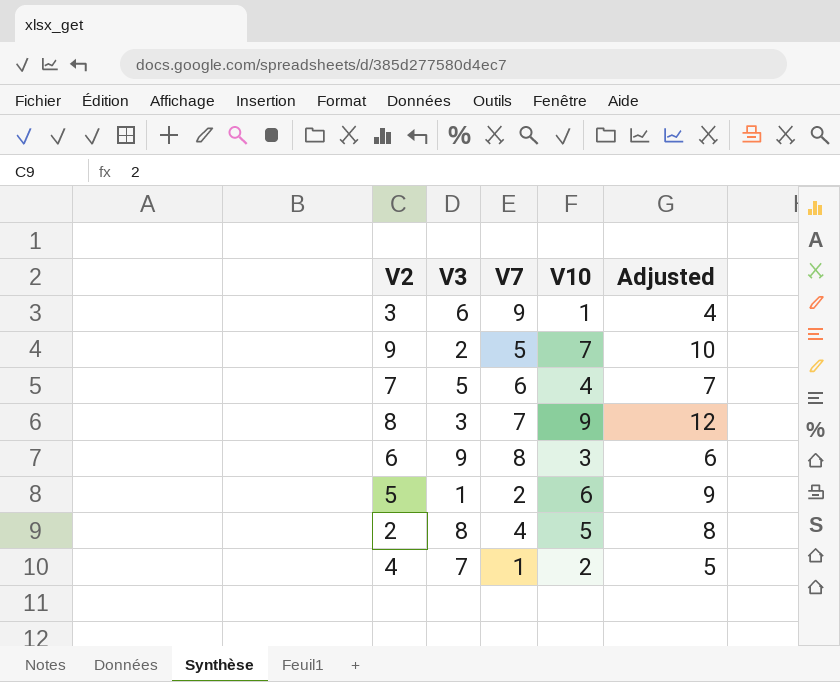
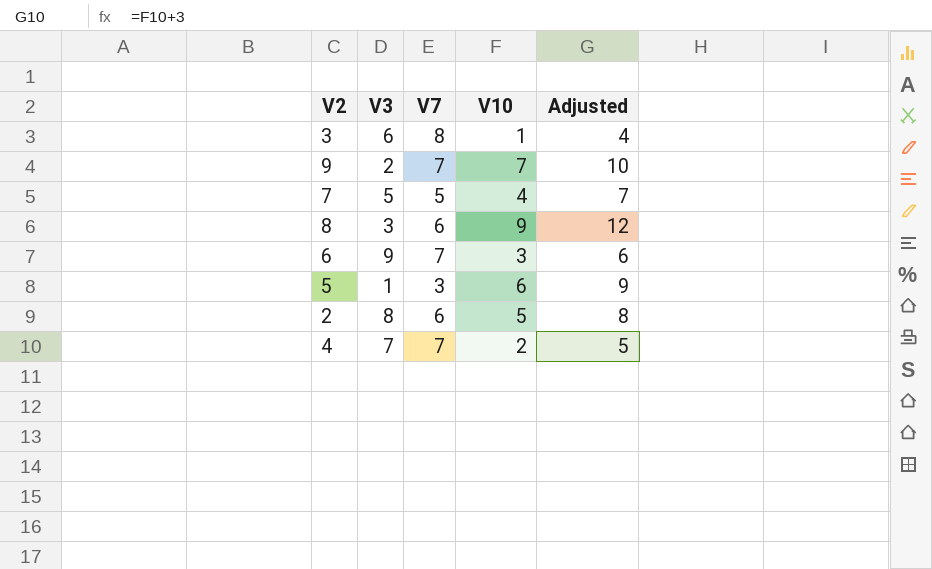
3 | V7: 9 -> 8
9 | V7: 5 -> 7
7 | V7: 6 -> 5
8 | V7: 7 -> 6
6 | V7: 8 -> 7
5 | V7: 2 -> 3
2 | V7: 4 -> 6
4 | V7: 1 -> 7

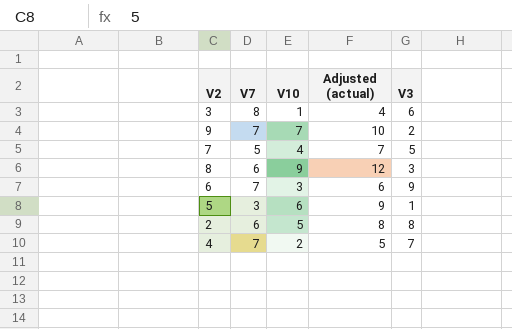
column name: Adjusted -> Adjusted (actual)
column V3 | position: 2 -> 5

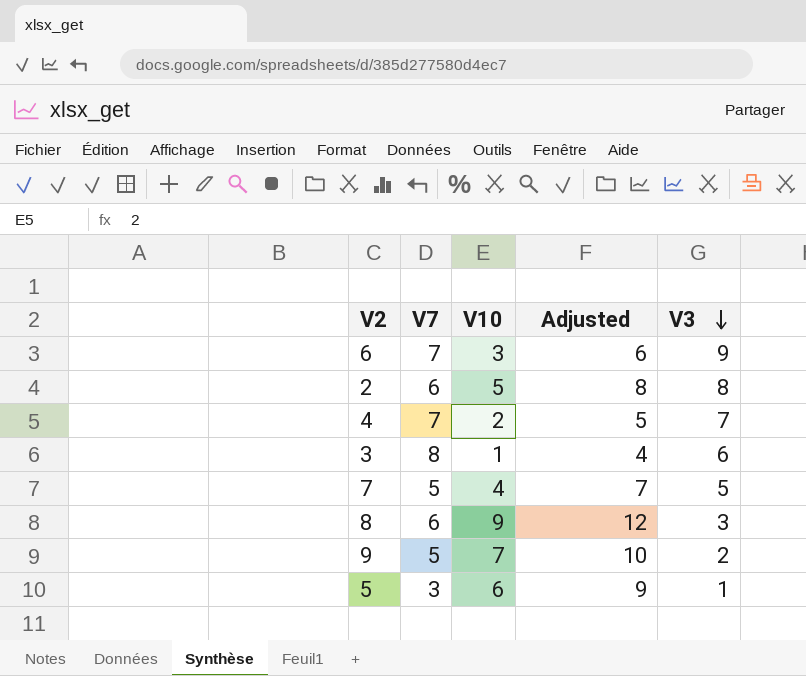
row order: none -> V3 descending
column name: Adjusted (actual) -> Adjusted
9 | V7: 7 -> 5

